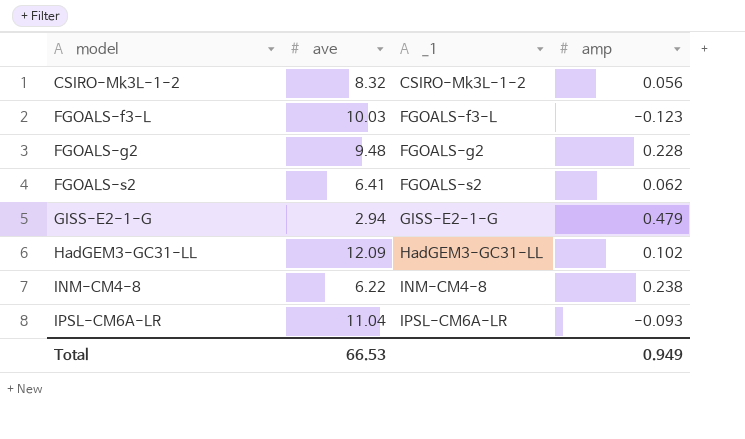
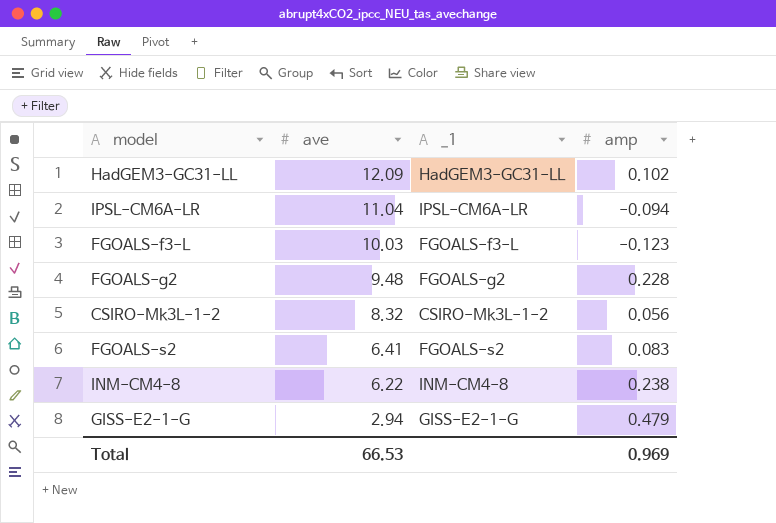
row order: model ascending -> ave descending
IPSL-CM6A-LR | amp: -0.093 -> -0.094
FGOALS-s2 | amp: 0.062 -> 0.083
Total | amp: 0.949 -> 0.969

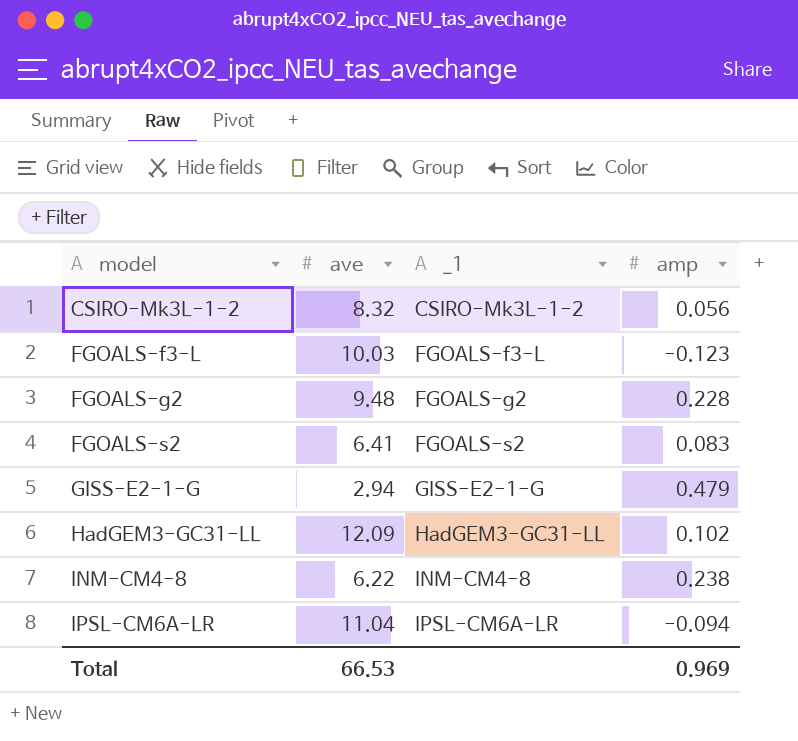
row order: ave descending -> model ascending

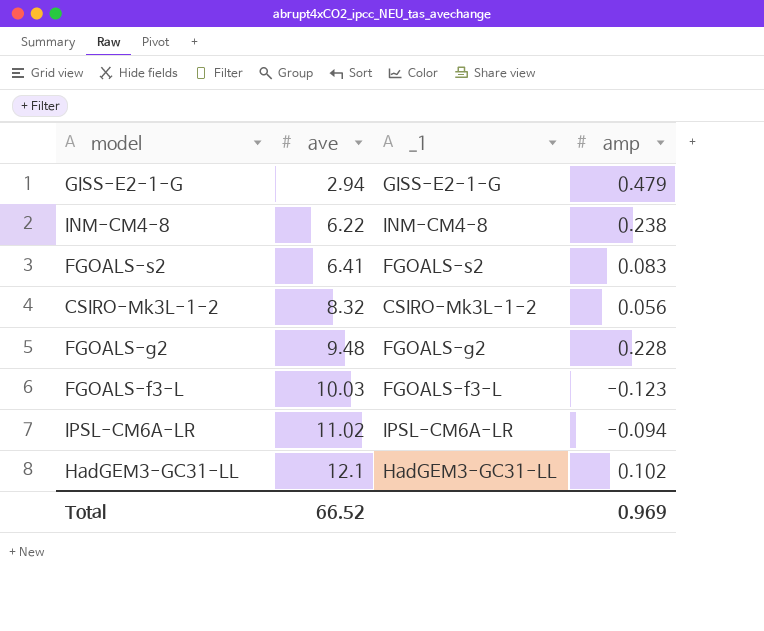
row order: model ascending -> ave ascending
IPSL-CM6A-LR | ave: 11.04 -> 11.02
HadGEM3-GC31-LL | ave: 12.09 -> 12.1
Total | ave: 66.53 -> 66.52

